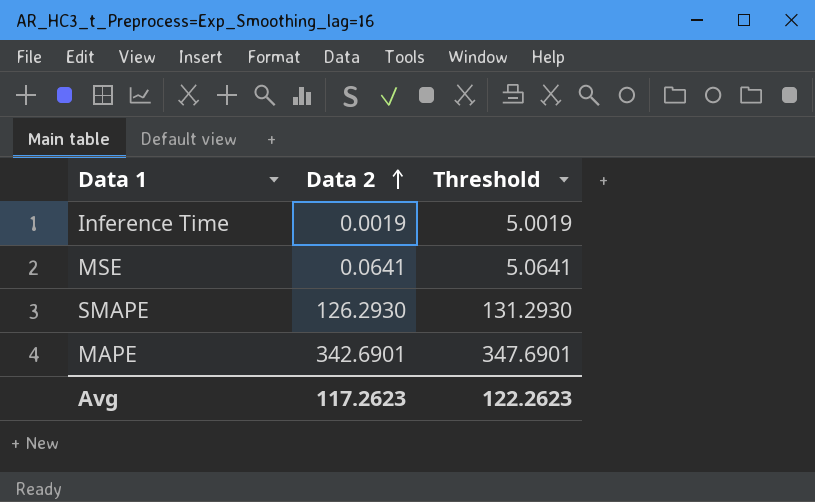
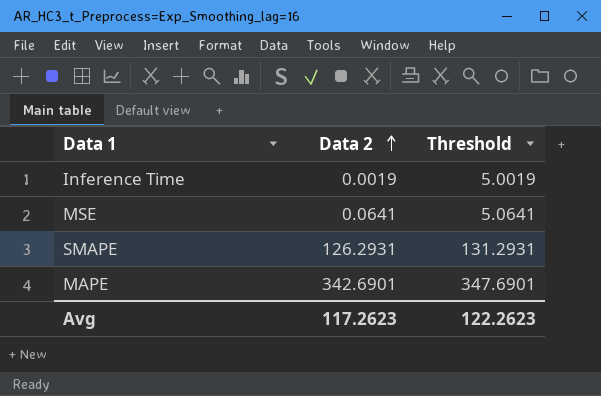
SMAPE | Data 2: 126.2930 -> 126.2931
SMAPE | Threshold: 131.2930 -> 131.2931

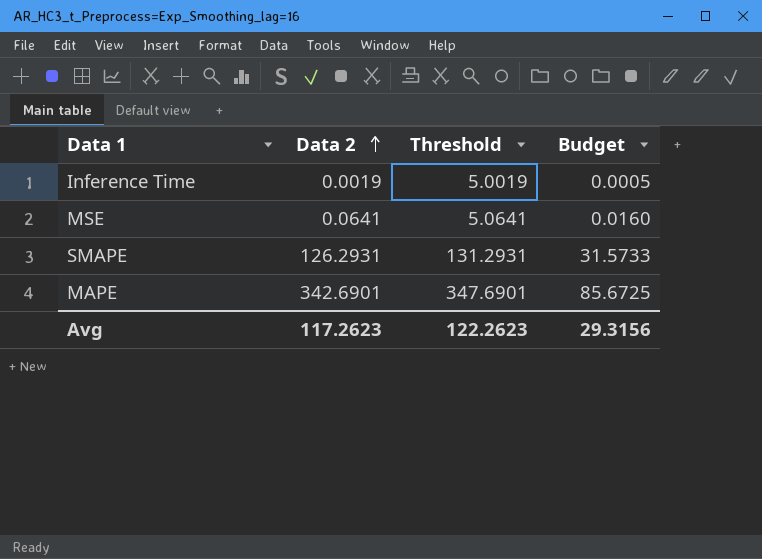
column Budget | formula: none -> [Data 2] * 0.25

